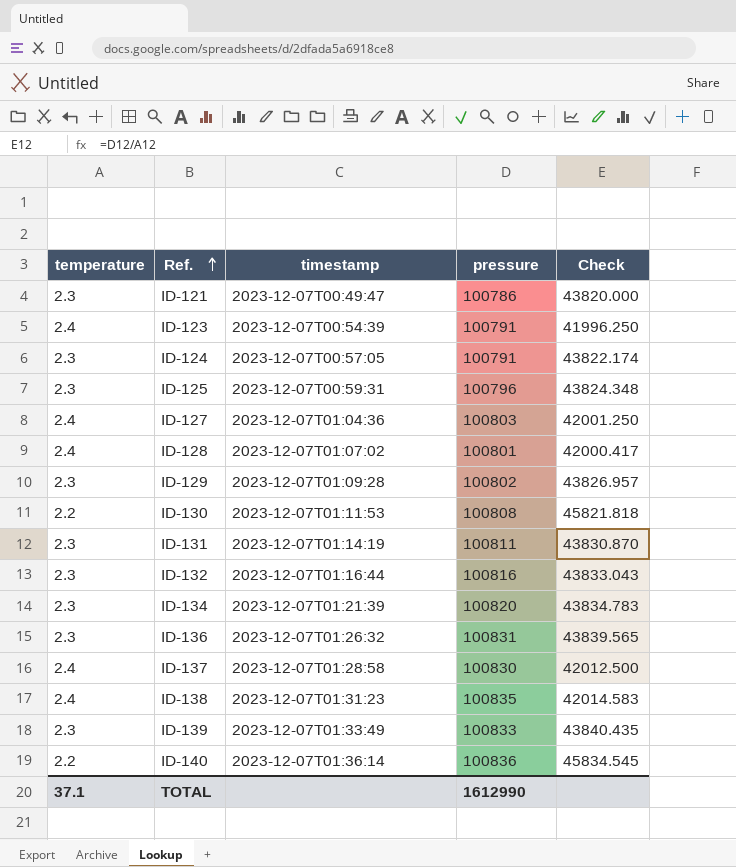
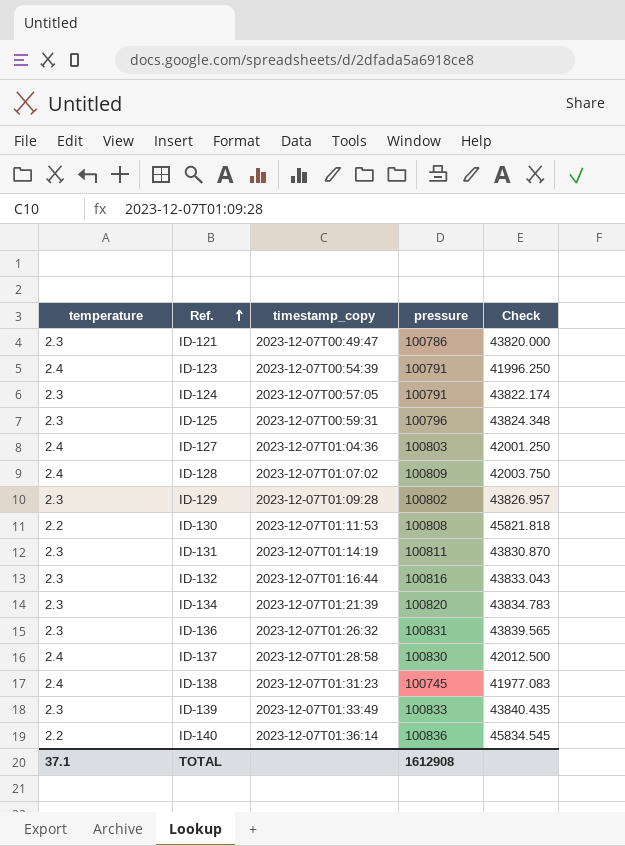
column name: timestamp -> timestamp_copy
ID-128 | pressure: 100801 -> 100809
ID-128 | Check: 42000.417 -> 42003.750
ID-138 | pressure: 100835 -> 100745
ID-138 | Check: 42014.583 -> 41977.083
TOTAL | pressure: 1612990 -> 1612908

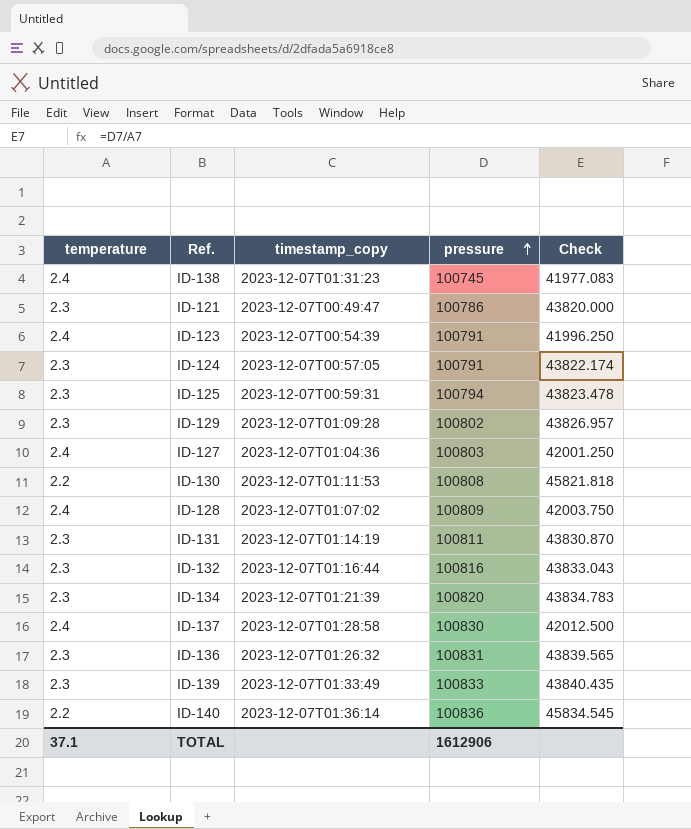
row order: Ref. ascending -> pressure ascending
ID-125 | pressure: 100796 -> 100794
ID-125 | Check: 43824.348 -> 43823.478
TOTAL | pressure: 1612908 -> 1612906

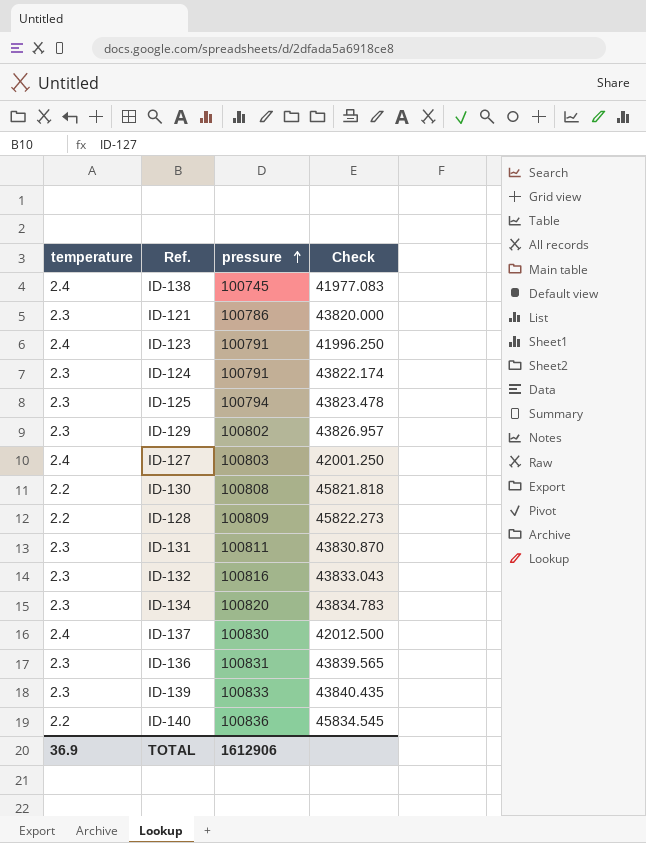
column timestamp_copy | position: 3 -> none
ID-128 | temperature: 2.4 -> 2.2
ID-128 | Check: 42003.750 -> 45822.273
TOTAL | temperature: 37.1 -> 36.9

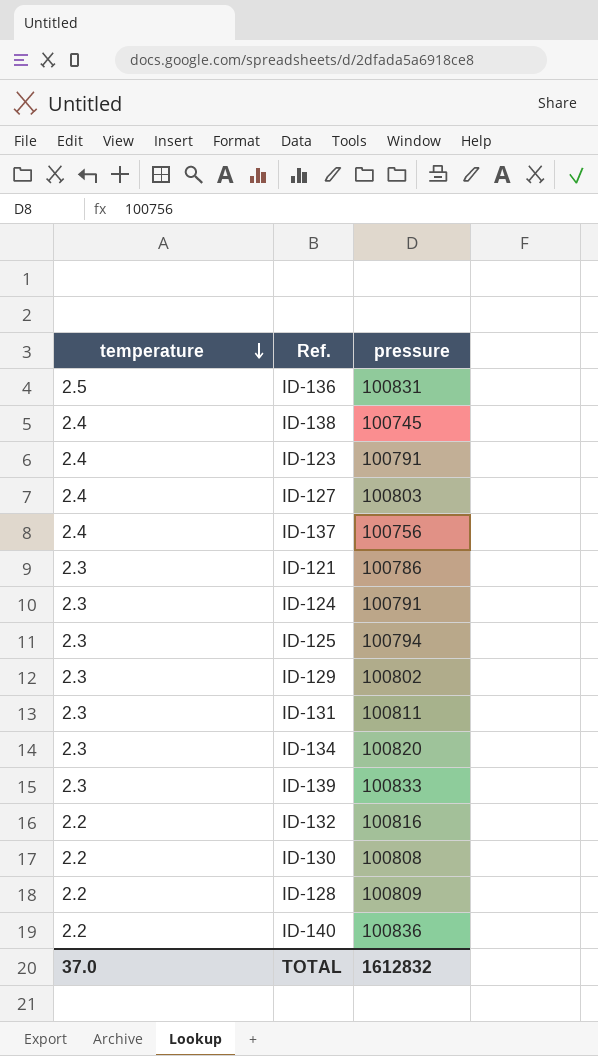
row order: pressure ascending -> temperature descending
column Check | formula: [pressure] / [temperature] -> none
ID-136 | temperature: 2.3 -> 2.5
ID-137 | pressure: 100830 -> 100756
ID-132 | temperature: 2.3 -> 2.2
TOTAL | temperature: 36.9 -> 37.0
TOTAL | pressure: 1612906 -> 1612832

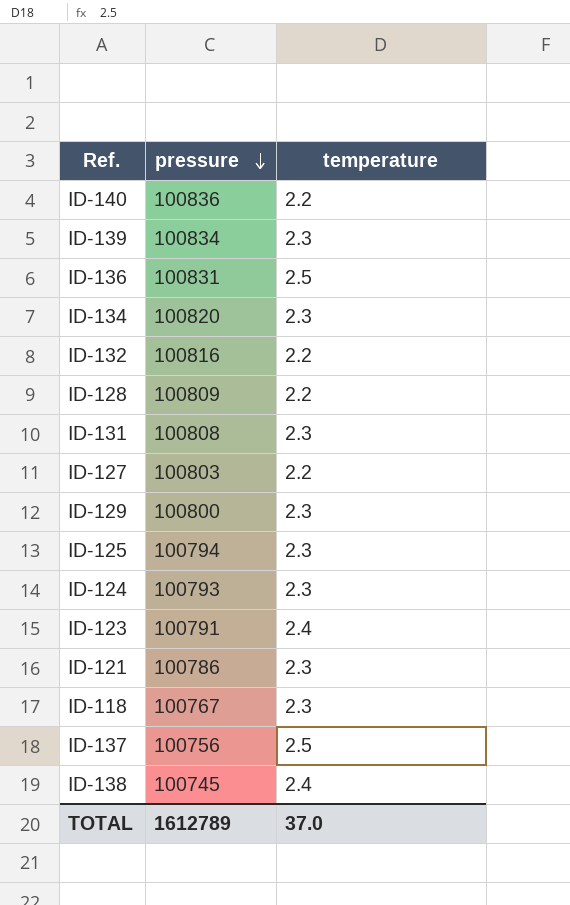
row order: temperature descending -> pressure descending
column temperature | position: 1 -> 3
row ID-130: 2.2 | 100808 -> none
ID-139 | pressure: 100833 -> 100834
ID-131 | pressure: 100811 -> 100808
ID-127 | temperature: 2.4 -> 2.2
ID-129 | pressure: 100802 -> 100800
ID-124 | pressure: 100791 -> 100793
row ID-118: none -> 100767 | 2.3
ID-137 | temperature: 2.4 -> 2.5
TOTAL | pressure: 1612832 -> 1612789

